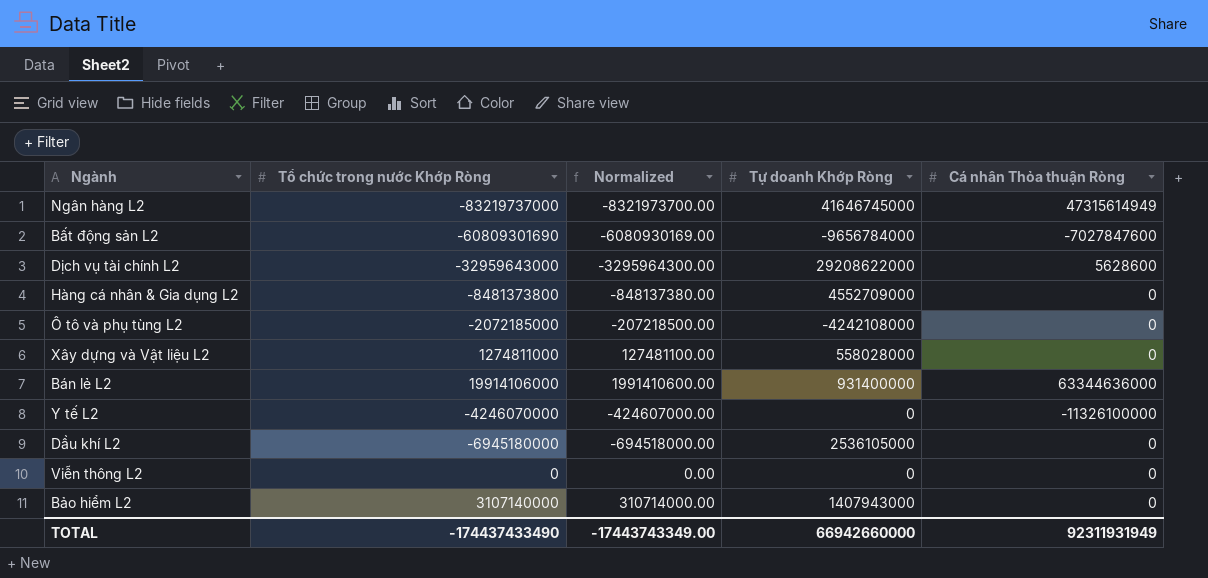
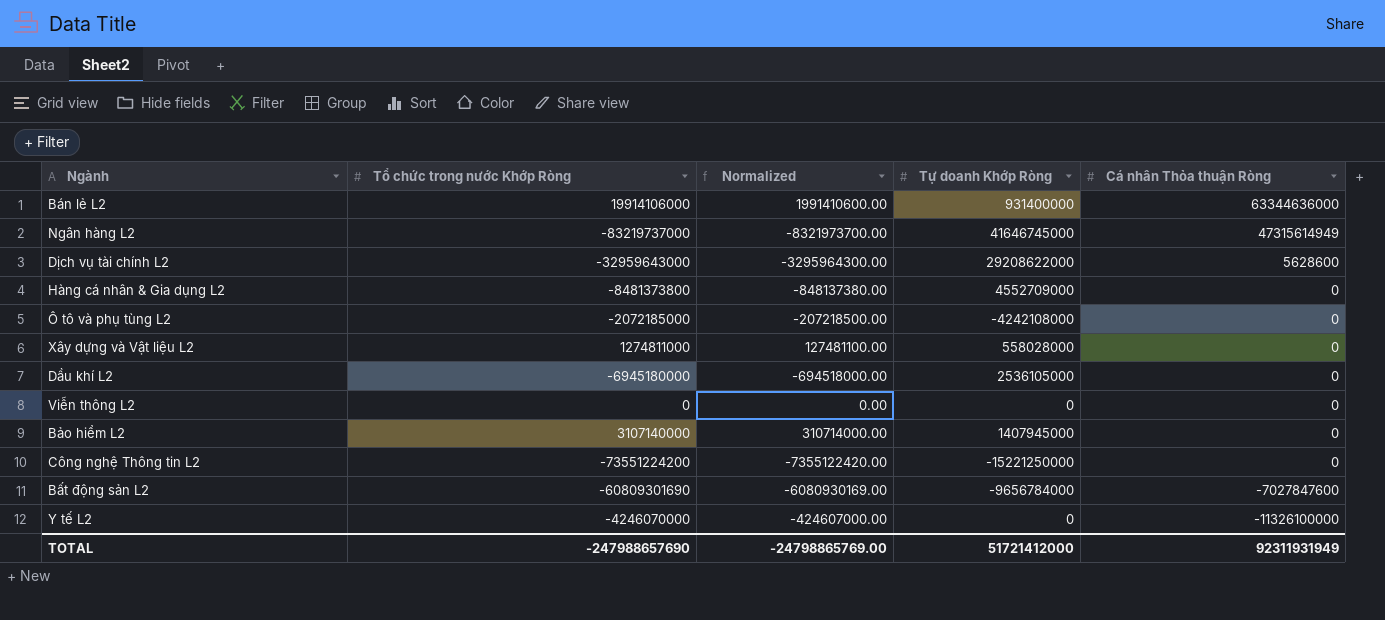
row order: none -> Cá nhân Thỏa thuận Ròng descending
Bảo hiểm L2 | Tự doanh Khớp Ròng: 1407943000 -> 1407945000
row Công nghệ Thông tin L2: none -> -73551224200 | -7355122420.00 | -15221250000 | 0
TOTAL | Tổ chức trong nước Khớp Ròng: -174437433490 -> -247988657690
TOTAL | Normalized: -17443743349.00 -> -24798865769.00
TOTAL | Tự doanh Khớp Ròng: 66942660000 -> 51721412000

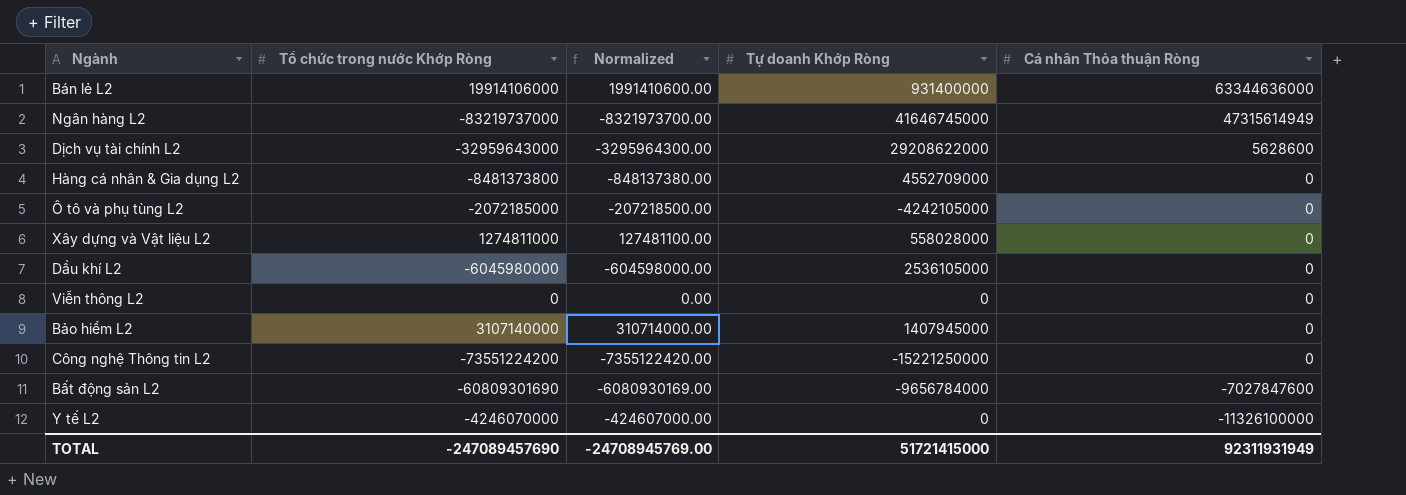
Ô tô và phụ tùng L2 | Tự doanh Khớp Ròng: -4242108000 -> -4242105000
Dầu khí L2 | Tổ chức trong nước Khớp Ròng: -6945180000 -> -6045980000
Dầu khí L2 | Normalized: -694518000.00 -> -604598000.00
TOTAL | Tổ chức trong nước Khớp Ròng: -247988657690 -> -247089457690
TOTAL | Normalized: -24798865769.00 -> -24708945769.00
TOTAL | Tự doanh Khớp Ròng: 51721412000 -> 51721415000

